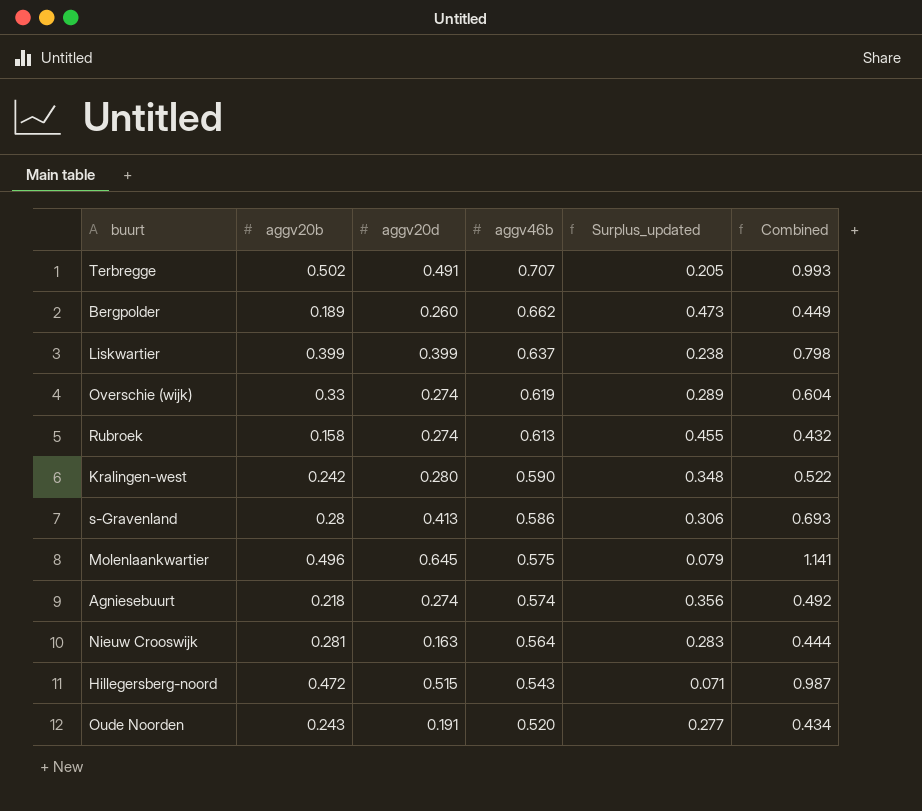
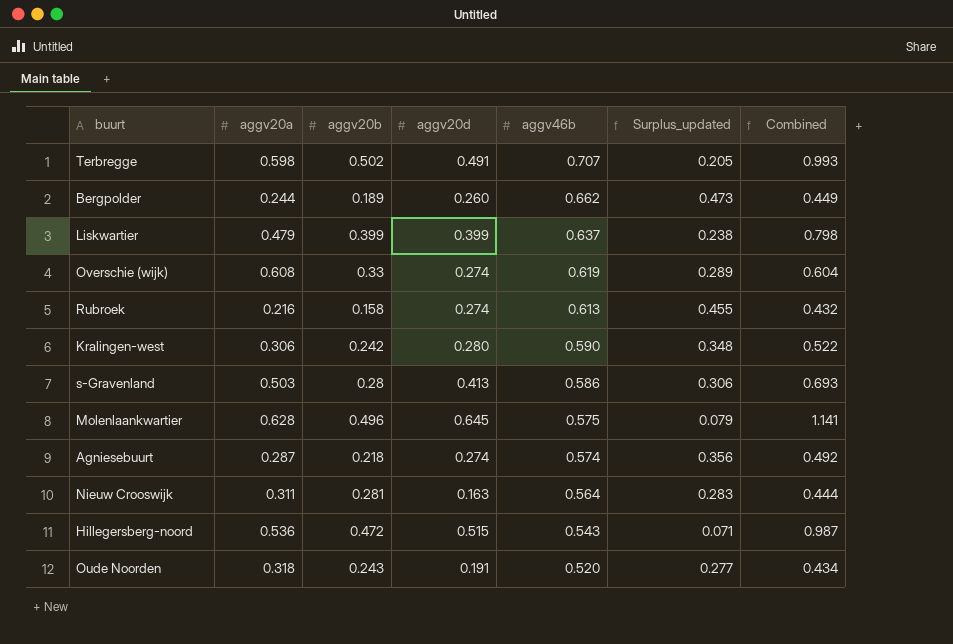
column aggv20a | position: none -> 2

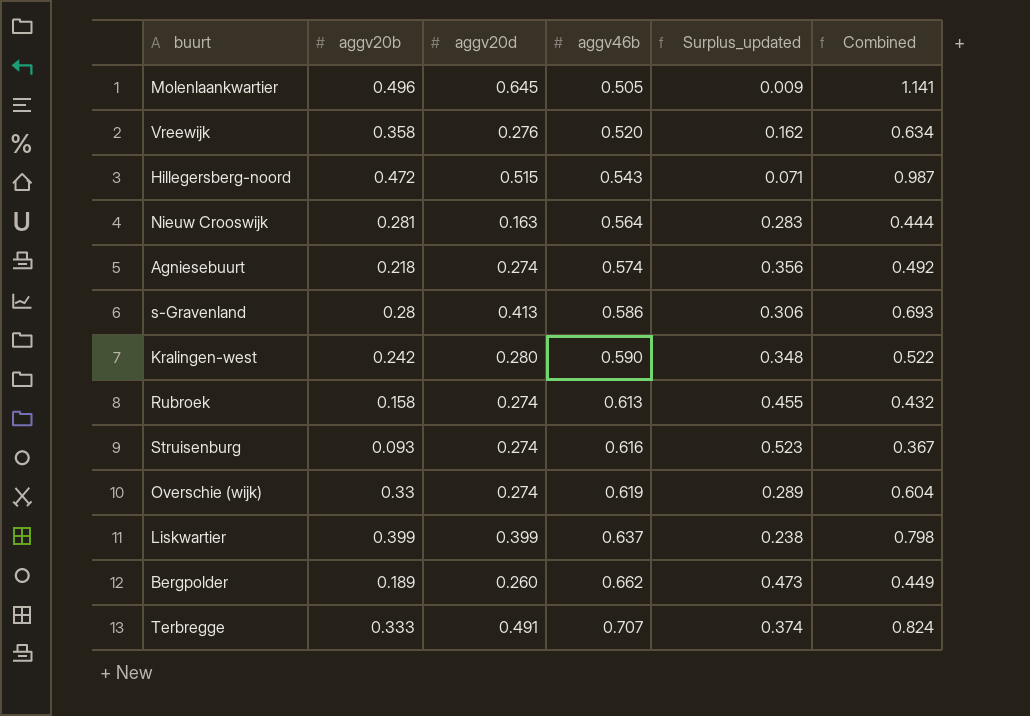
row order: aggv46b descending -> aggv46b ascending
column aggv20a | position: 2 -> none
row Oude Noorden: 0.318 | 0.243 | 0.191 | 0.520 | 0.277 | 0.434 -> none
Molenlaankwartier | aggv46b: 0.575 -> 0.505
Molenlaankwartier | Surplus_updated: 0.079 -> 0.009
row Vreewijk: none -> 0.358 | 0.276 | 0.520 | 0.162 | 0.634
row Struisenburg: none -> 0.093 | 0.274 | 0.616 | 0.523 | 0.367
Terbregge | aggv20b: 0.502 -> 0.333
Terbregge | Surplus_updated: 0.205 -> 0.374
Terbregge | Combined: 0.993 -> 0.824

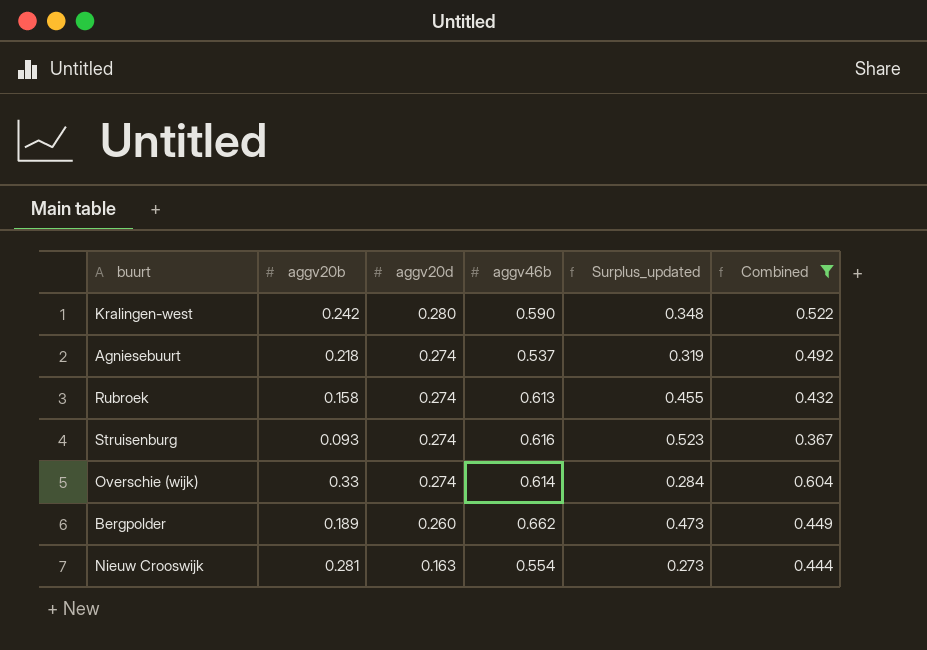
filter: none -> Combined <= 0.604
row order: aggv46b ascending -> aggv20d descending
Agniesebuurt | aggv46b: 0.574 -> 0.537
Agniesebuurt | Surplus_updated: 0.356 -> 0.319
Overschie (wijk) | aggv46b: 0.619 -> 0.614
Overschie (wijk) | Surplus_updated: 0.289 -> 0.284
Nieuw Crooswijk | aggv46b: 0.564 -> 0.554
Nieuw Crooswijk | Surplus_updated: 0.283 -> 0.273

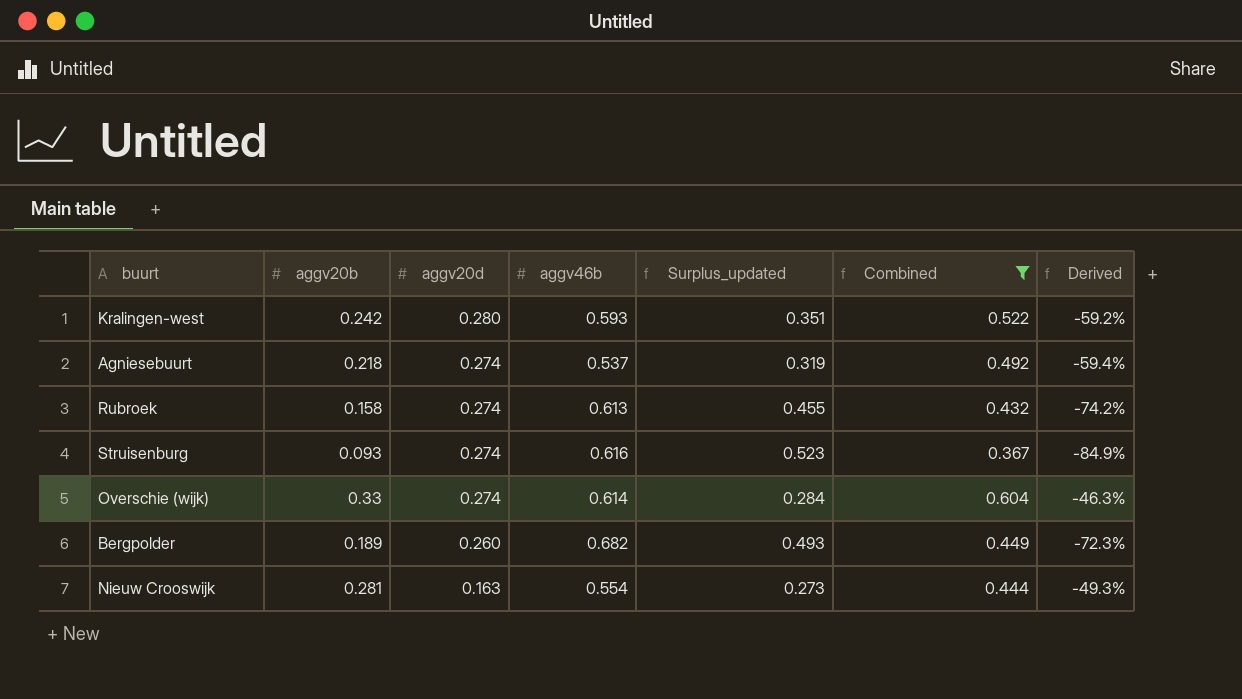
column Derived | formula: none -> ([aggv20b] - [aggv46b]) / [aggv46b]
Kralingen-west | aggv46b: 0.590 -> 0.593
Kralingen-west | Surplus_updated: 0.348 -> 0.351
Bergpolder | aggv46b: 0.662 -> 0.682
Bergpolder | Surplus_updated: 0.473 -> 0.493

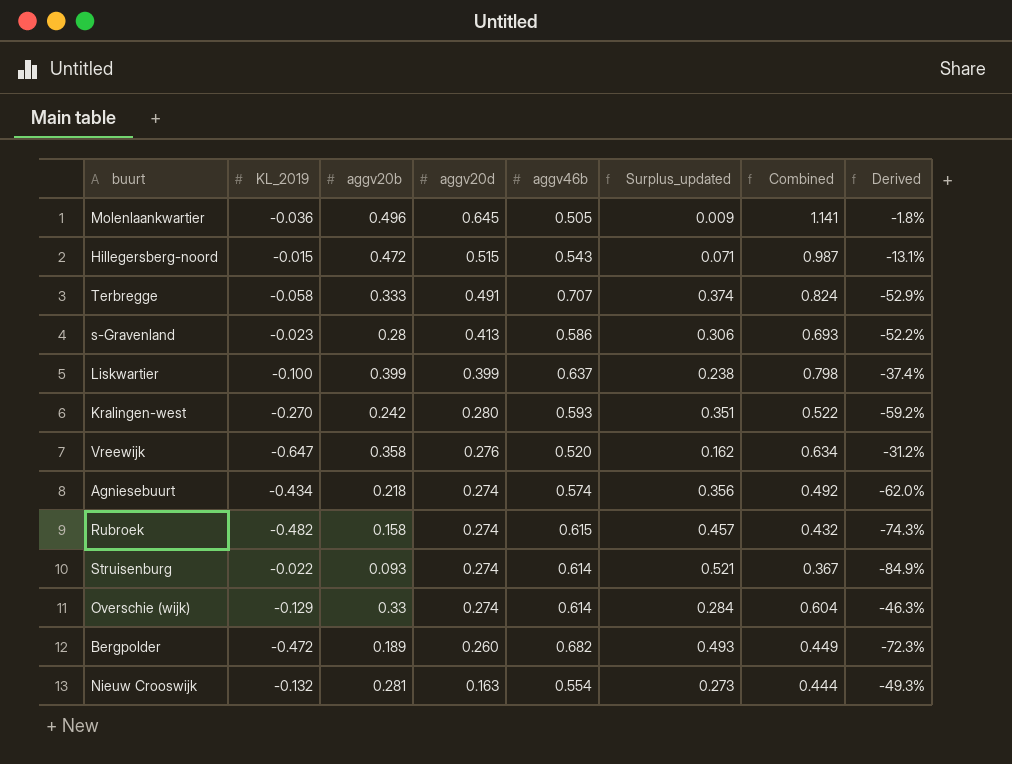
filter: Combined <= 0.604 -> none
column KL_2019 | position: none -> 2
Agniesebuurt | aggv46b: 0.537 -> 0.574
Agniesebuurt | Surplus_updated: 0.319 -> 0.356
Agniesebuurt | Derived: -59.4% -> -62.0%
Rubroek | aggv46b: 0.613 -> 0.615
Rubroek | Surplus_updated: 0.455 -> 0.457
Rubroek | Derived: -74.2% -> -74.3%
Struisenburg | aggv46b: 0.616 -> 0.614
Struisenburg | Surplus_updated: 0.523 -> 0.521

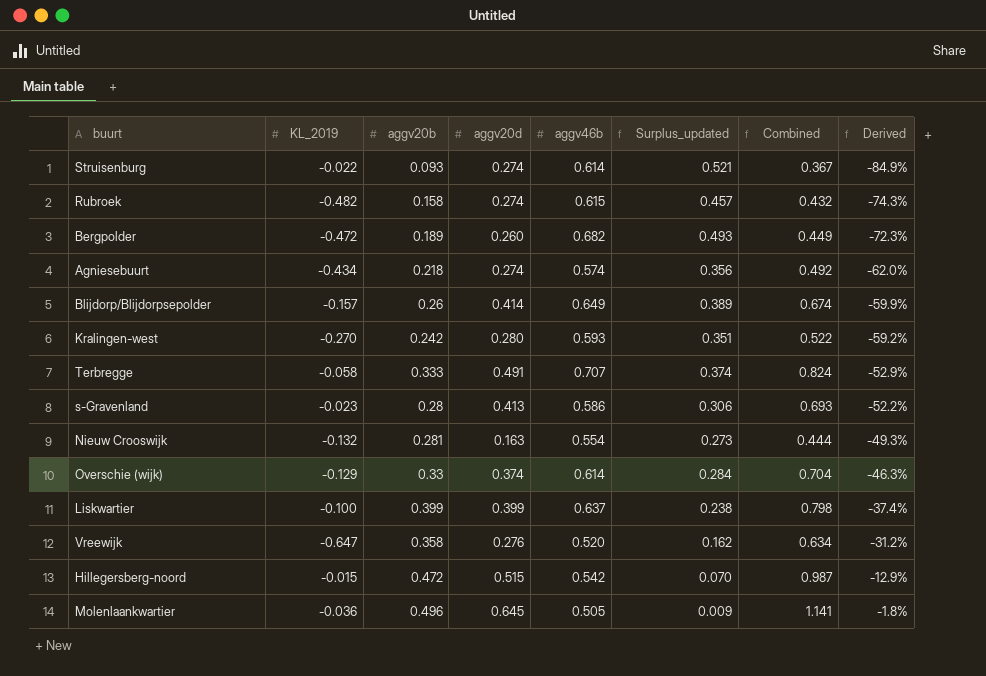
row order: aggv20d descending -> Derived ascending
row Blijdorp/Blijdorpsepolder: none -> -0.157 | 0.26 | 0.414 | 0.649 | 0.389 | 0.674 | -59.9%
Overschie (wijk) | aggv20d: 0.274 -> 0.374
Overschie (wijk) | Combined: 0.604 -> 0.704
Hillegersberg-noord | aggv46b: 0.543 -> 0.542
Hillegersberg-noord | Surplus_updated: 0.071 -> 0.070
Hillegersberg-noord | Derived: -13.1% -> -12.9%

